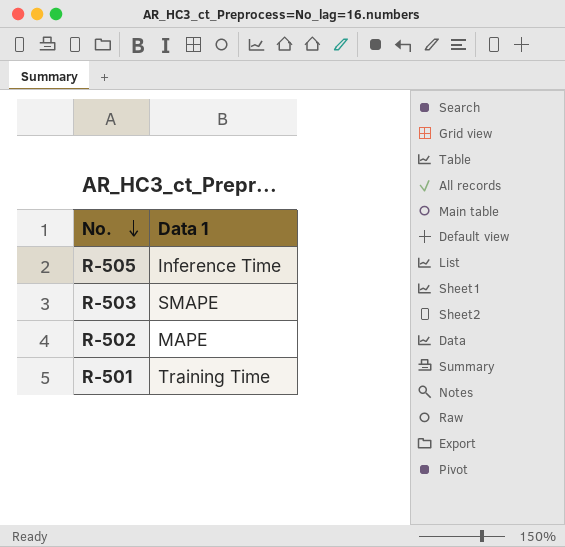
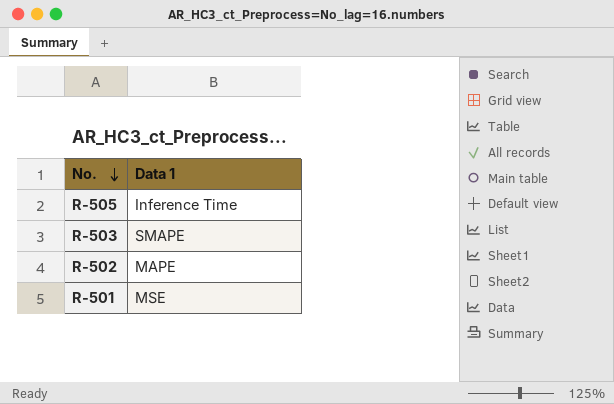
R-501 | Data 1: Training Time -> MSE

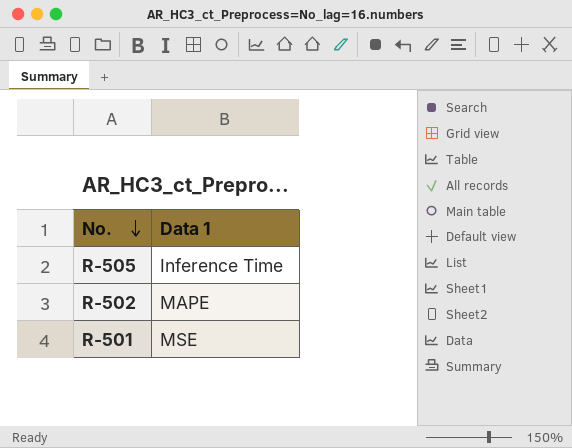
row R-503: SMAPE -> none

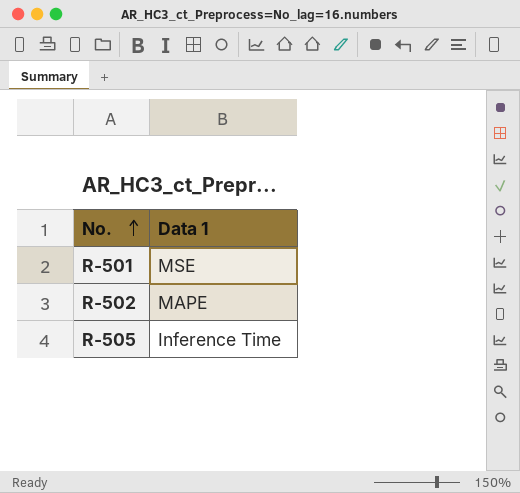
row order: No. descending -> No. ascending

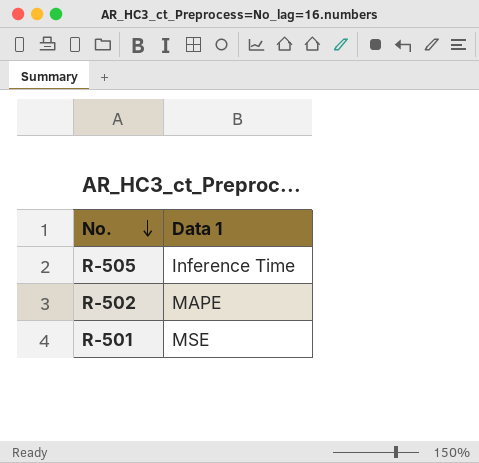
row order: No. ascending -> No. descending

